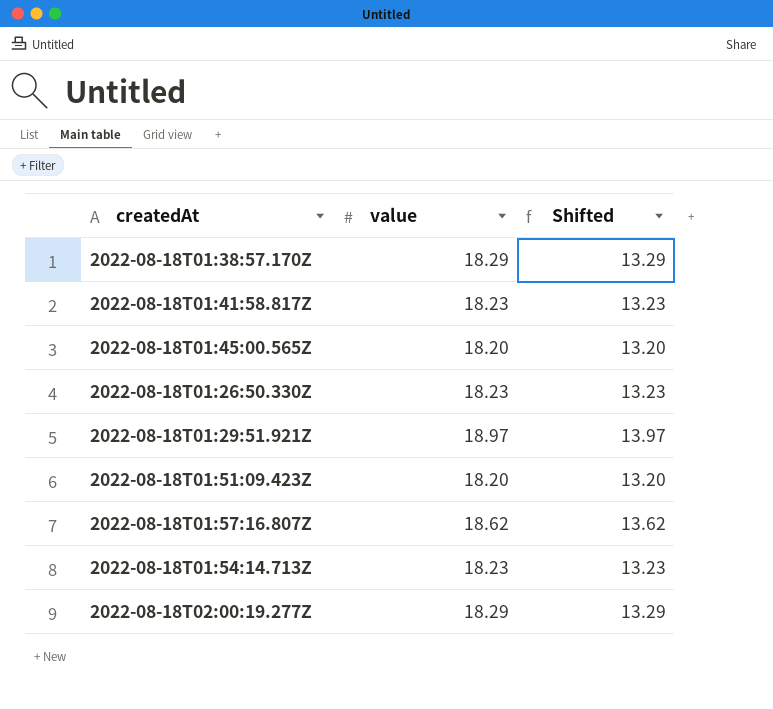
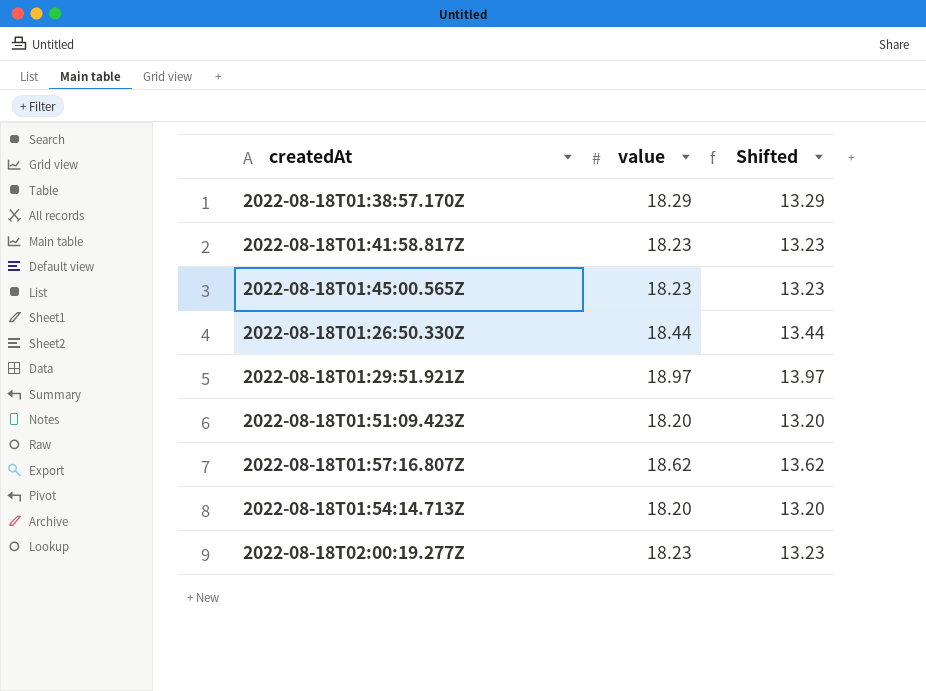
2022-08-18T01:45:00.565Z | value: 18.20 -> 18.23
2022-08-18T01:45:00.565Z | Shifted: 13.20 -> 13.23
2022-08-18T01:26:50.330Z | value: 18.23 -> 18.44
2022-08-18T01:26:50.330Z | Shifted: 13.23 -> 13.44
2022-08-18T01:54:14.713Z | value: 18.23 -> 18.20
2022-08-18T01:54:14.713Z | Shifted: 13.23 -> 13.20
2022-08-18T02:00:19.277Z | value: 18.29 -> 18.23
2022-08-18T02:00:19.277Z | Shifted: 13.29 -> 13.23

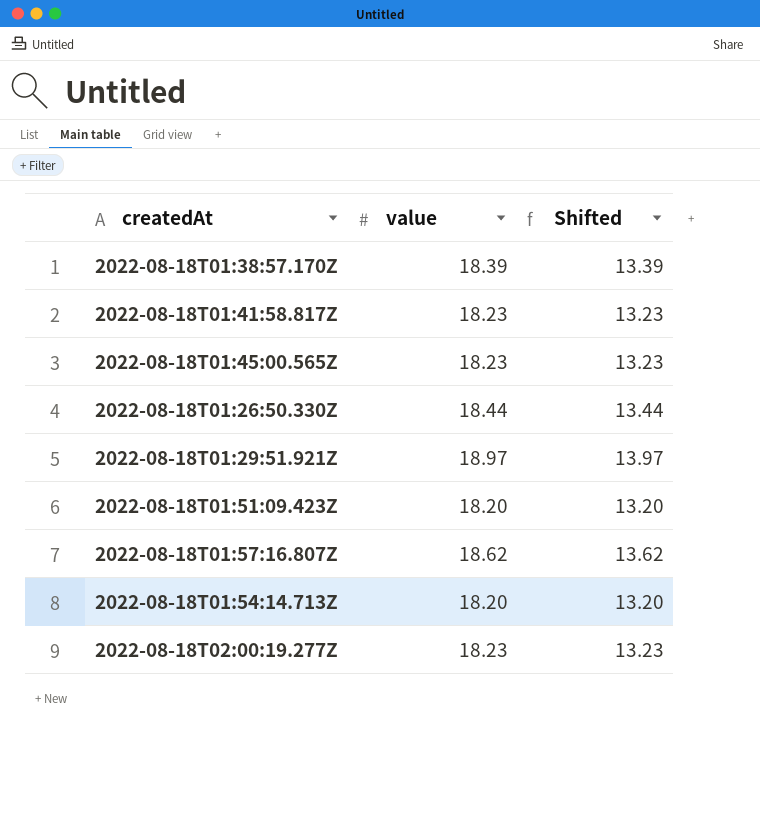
2022-08-18T01:38:57.170Z | value: 18.29 -> 18.39
2022-08-18T01:38:57.170Z | Shifted: 13.29 -> 13.39

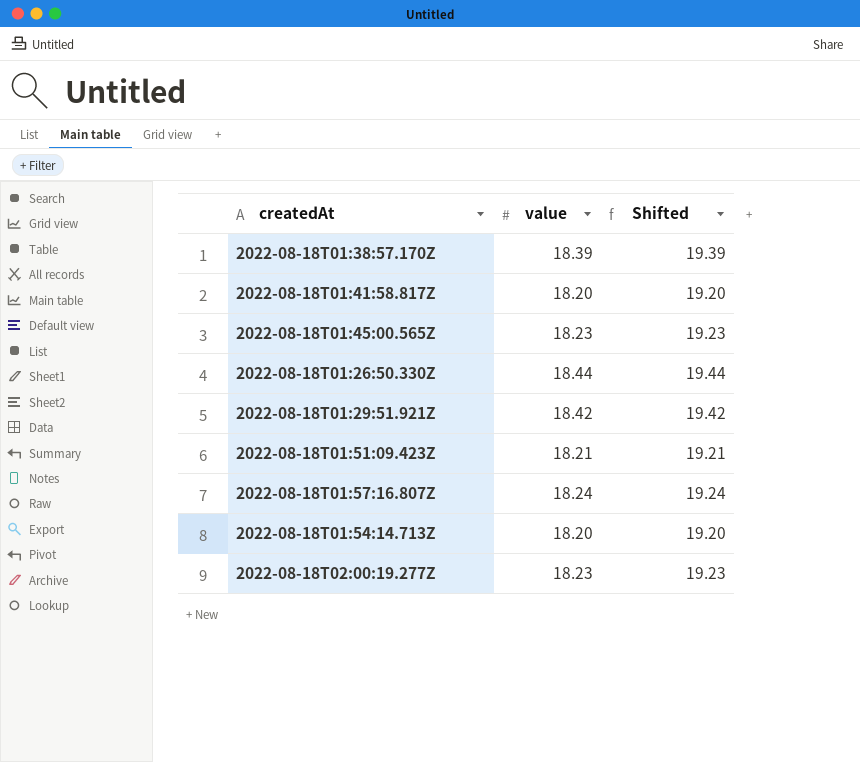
column Shifted | formula: [value] - 5 -> [value] + 1
2022-08-18T01:41:58.817Z | value: 18.23 -> 18.20
2022-08-18T01:29:51.921Z | value: 18.97 -> 18.42
2022-08-18T01:51:09.423Z | value: 18.20 -> 18.21
2022-08-18T01:57:16.807Z | value: 18.62 -> 18.24

